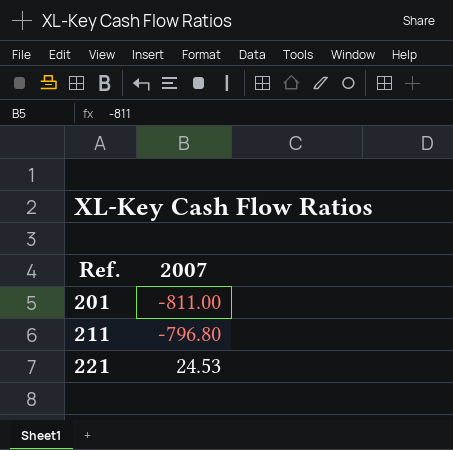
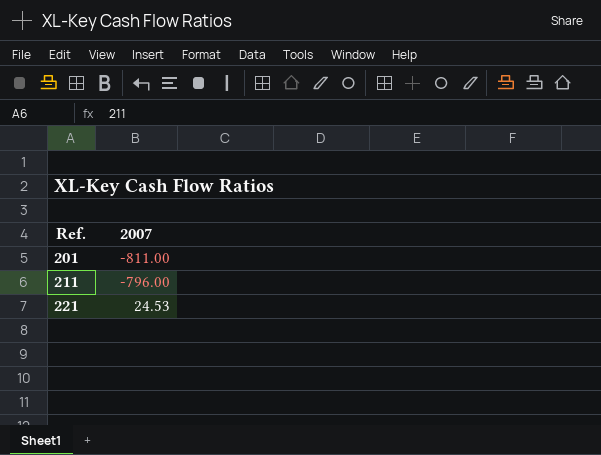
211 | 2007: -796.80 -> -796.00

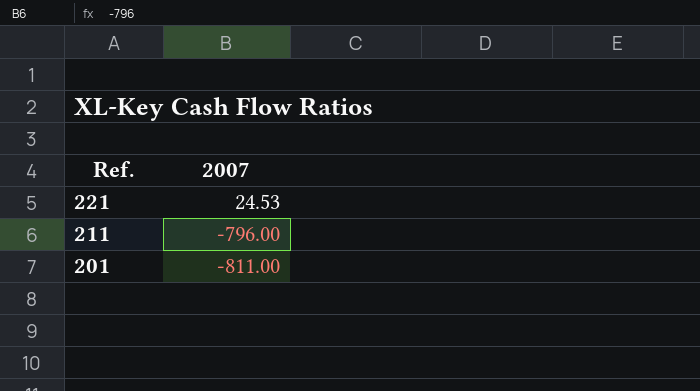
row order: Ref. ascending -> Ref. descending

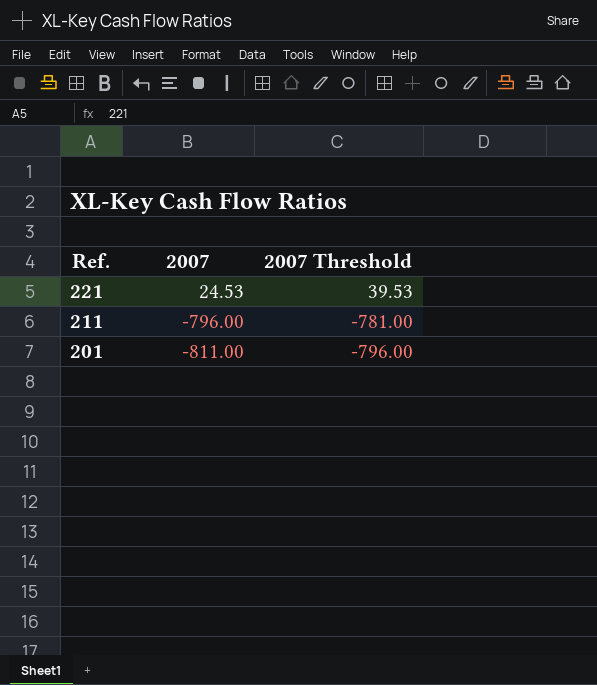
column 2007 Threshold | formula: none -> [2007] + 15

